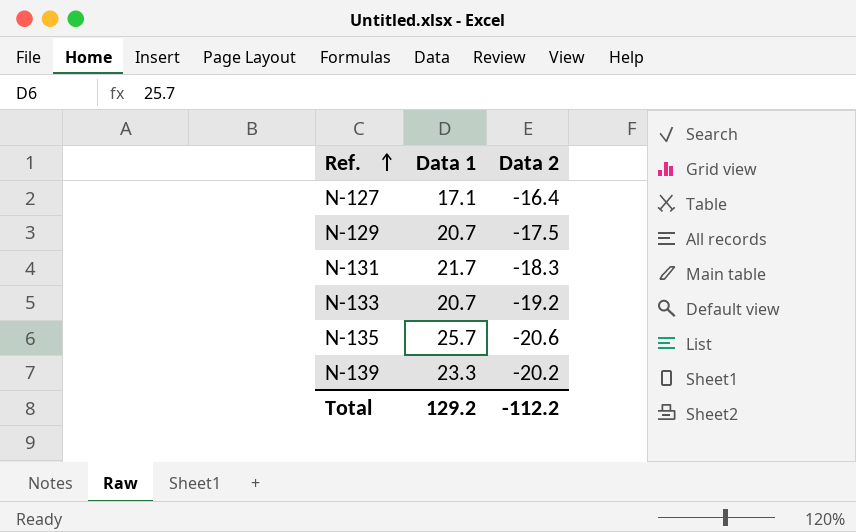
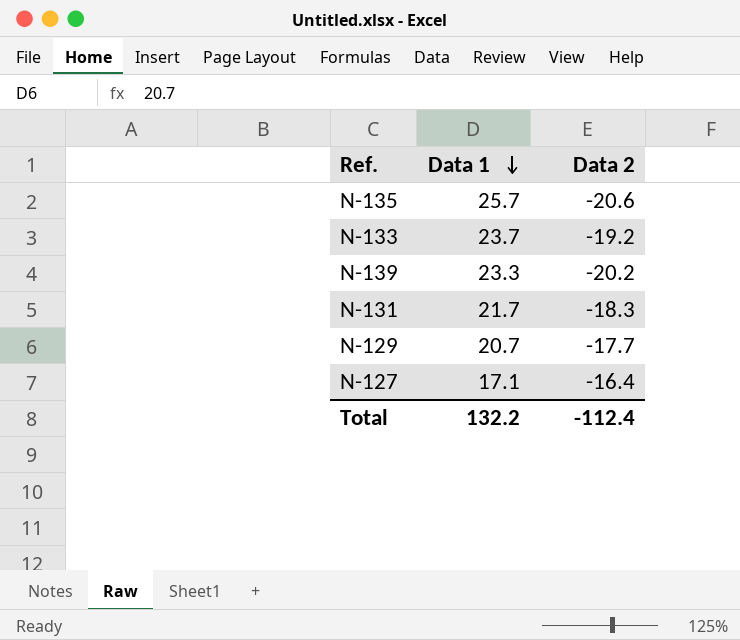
row order: Ref. ascending -> Data 1 descending
N-133 | Data 1: 20.7 -> 23.7
N-129 | Data 2: -17.5 -> -17.7
Total | Data 1: 129.2 -> 132.2
Total | Data 2: -112.2 -> -112.4

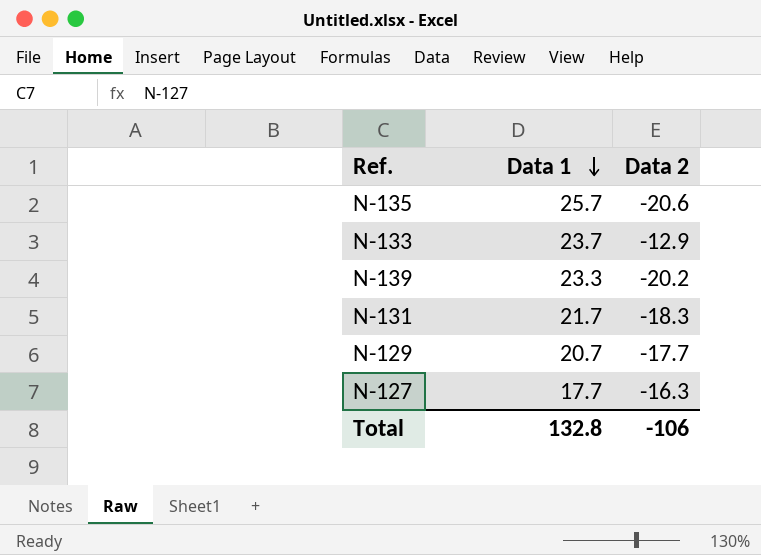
N-133 | Data 2: -19.2 -> -12.9
N-127 | Data 1: 17.1 -> 17.7
N-127 | Data 2: -16.4 -> -16.3
Total | Data 1: 132.2 -> 132.8
Total | Data 2: -112.4 -> -106

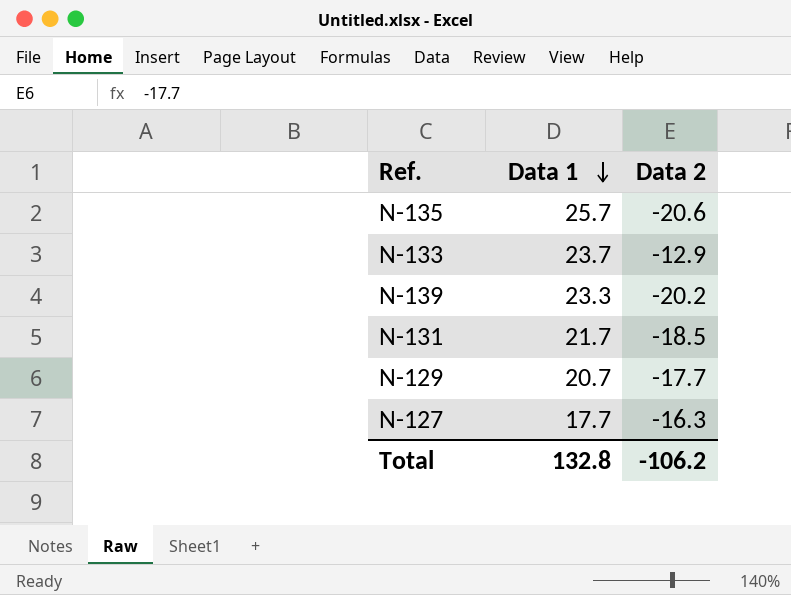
N-131 | Data 2: -18.3 -> -18.5
Total | Data 2: -106 -> -106.2

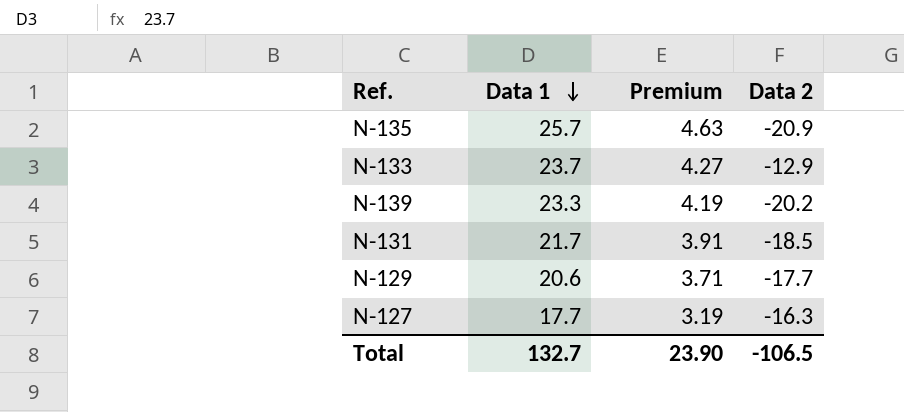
column Premium | formula: none -> [Data 1] * 0.18
N-135 | Data 2: -20.6 -> -20.9
N-129 | Data 1: 20.7 -> 20.6
Total | Data 1: 132.8 -> 132.7
Total | Data 2: -106.2 -> -106.5

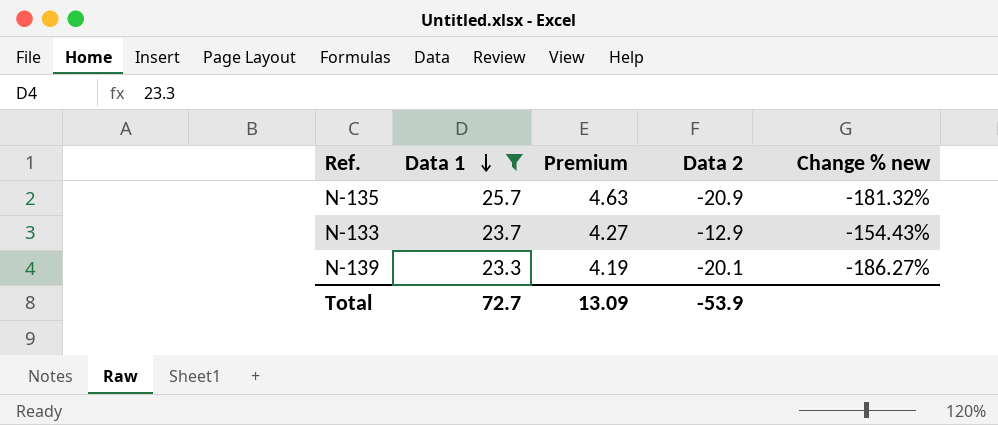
filter: none -> Data 1 >= 23.3
column Change % new | formula: none -> ([Data 2] - [Data 1]) / [Data 1]
N-139 | Data 2: -20.2 -> -20.1
Total | Data 1: 132.7 -> 72.7
Total | Premium: 23.90 -> 13.09
Total | Data 2: -106.5 -> -53.9

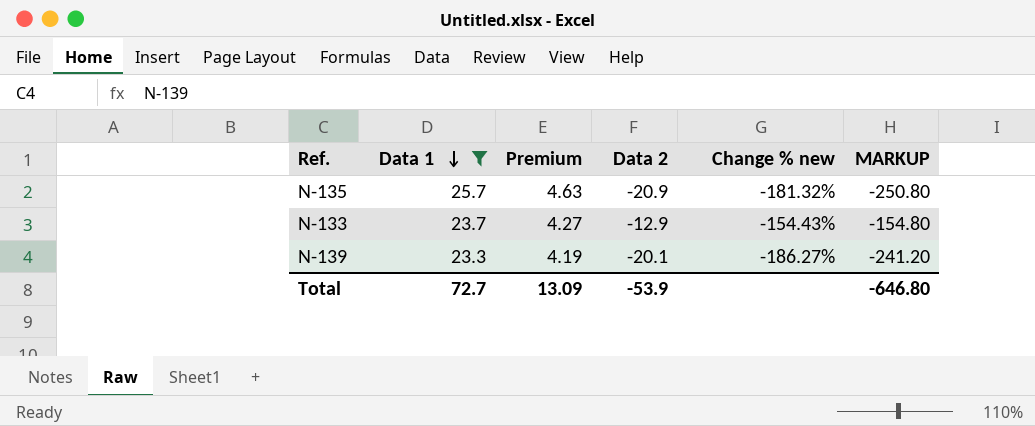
column MARKUP | formula: none -> [Data 2] * 12

